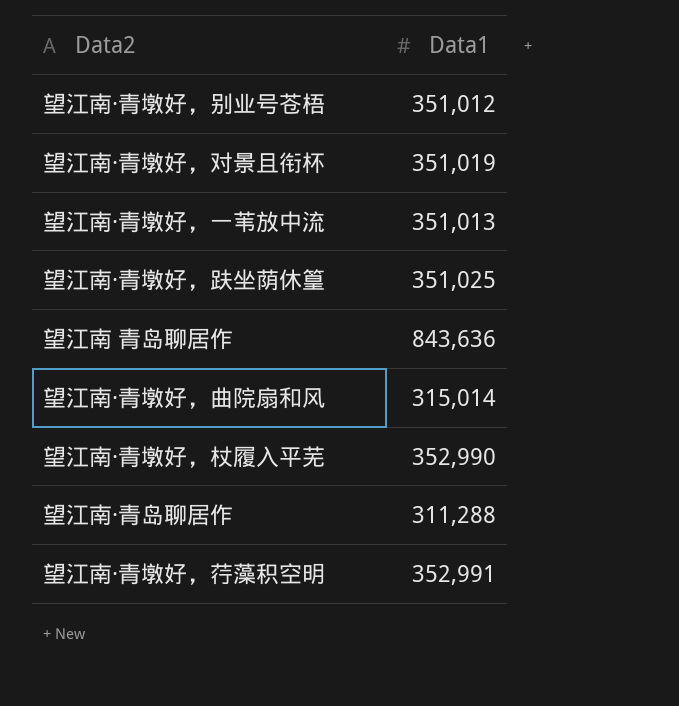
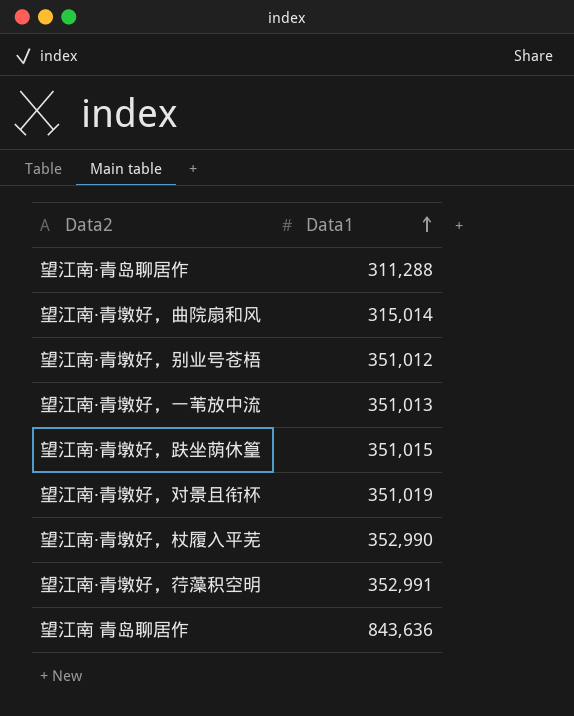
row order: none -> Data1 ascending
望江南·青墩好，趺坐荫休篁 | Data1: 351,025 -> 351,015

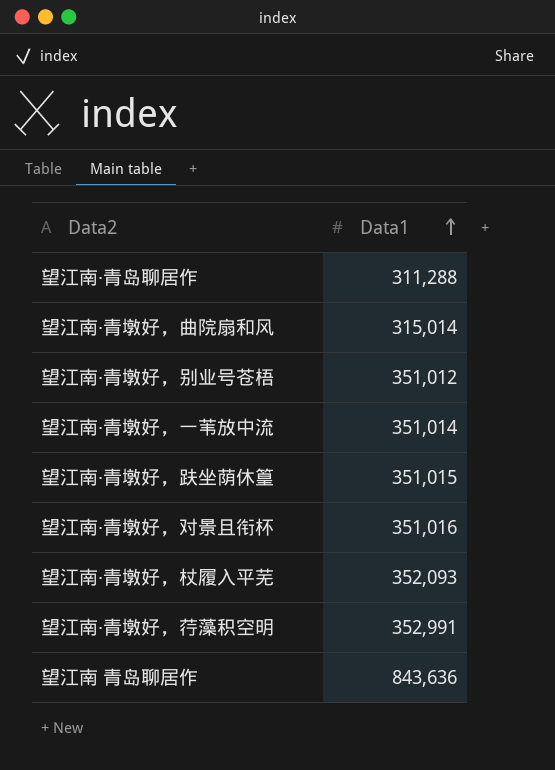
望江南·青墩好，一苇放中流 | Data1: 351,013 -> 351,014
望江南·青墩好，对景且衔杯 | Data1: 351,019 -> 351,016
望江南·青墩好，杖履入平芜 | Data1: 352,990 -> 352,093

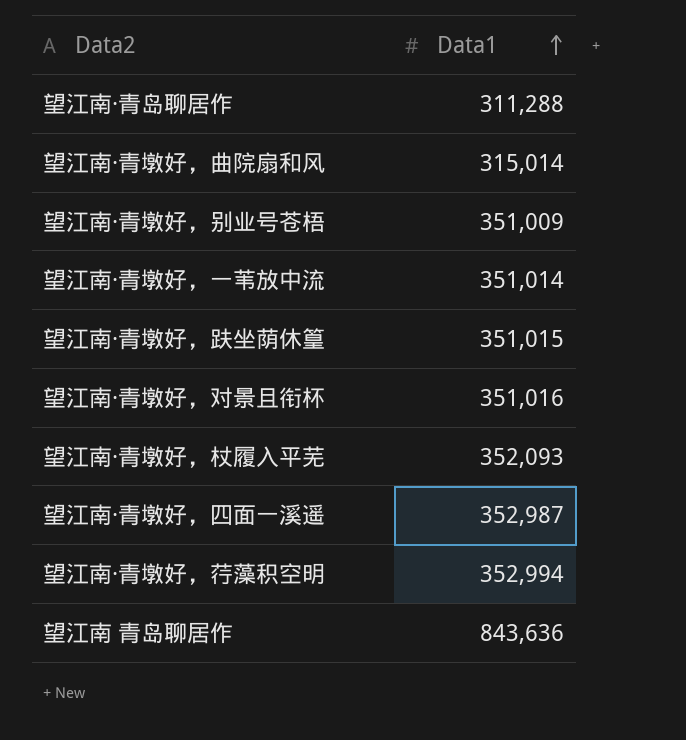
望江南·青墩好，别业号苍梧 | Data1: 351,012 -> 351,009
row 望江南·青墩好，四面一溪遥: none -> 352,987
望江南·青墩好，荇藻积空明 | Data1: 352,991 -> 352,994

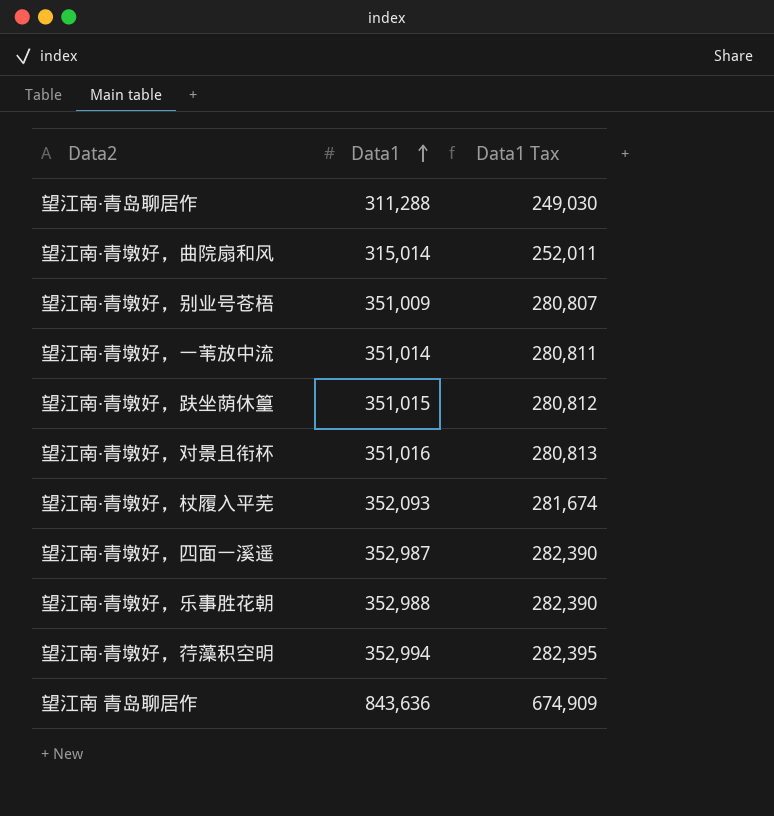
column Data1 Tax | formula: none -> [Data1] * 0.8
row 望江南·青墩好，乐事胜花朝: none -> 352,988 | 282,390

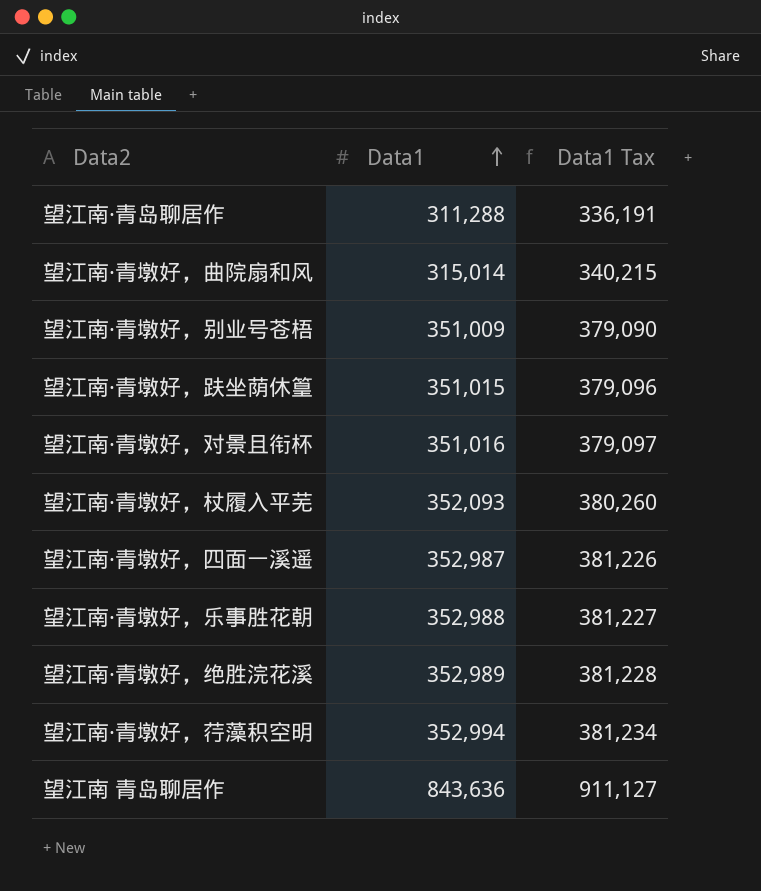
column Data1 Tax | formula: [Data1] * 0.8 -> [Data1] * 1.08
row 望江南·青墩好，一苇放中流: 351,014 | 280,811 -> none
row 望江南·青墩好，绝胜浣花溪: none -> 352,989 | 381,228

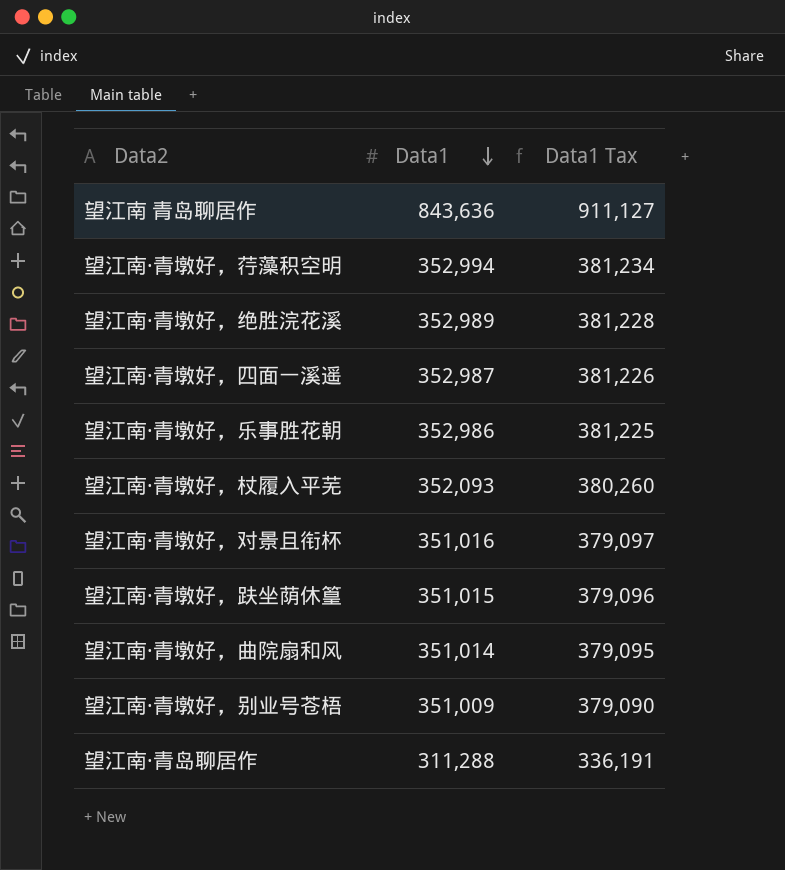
row order: Data1 ascending -> Data1 descending
望江南·青墩好，乐事胜花朝 | Data1: 352,988 -> 352,986
望江南·青墩好，乐事胜花朝 | Data1 Tax: 381,227 -> 381,225
望江南·青墩好，曲院扇和风 | Data1: 315,014 -> 351,014
望江南·青墩好，曲院扇和风 | Data1 Tax: 340,215 -> 379,095

